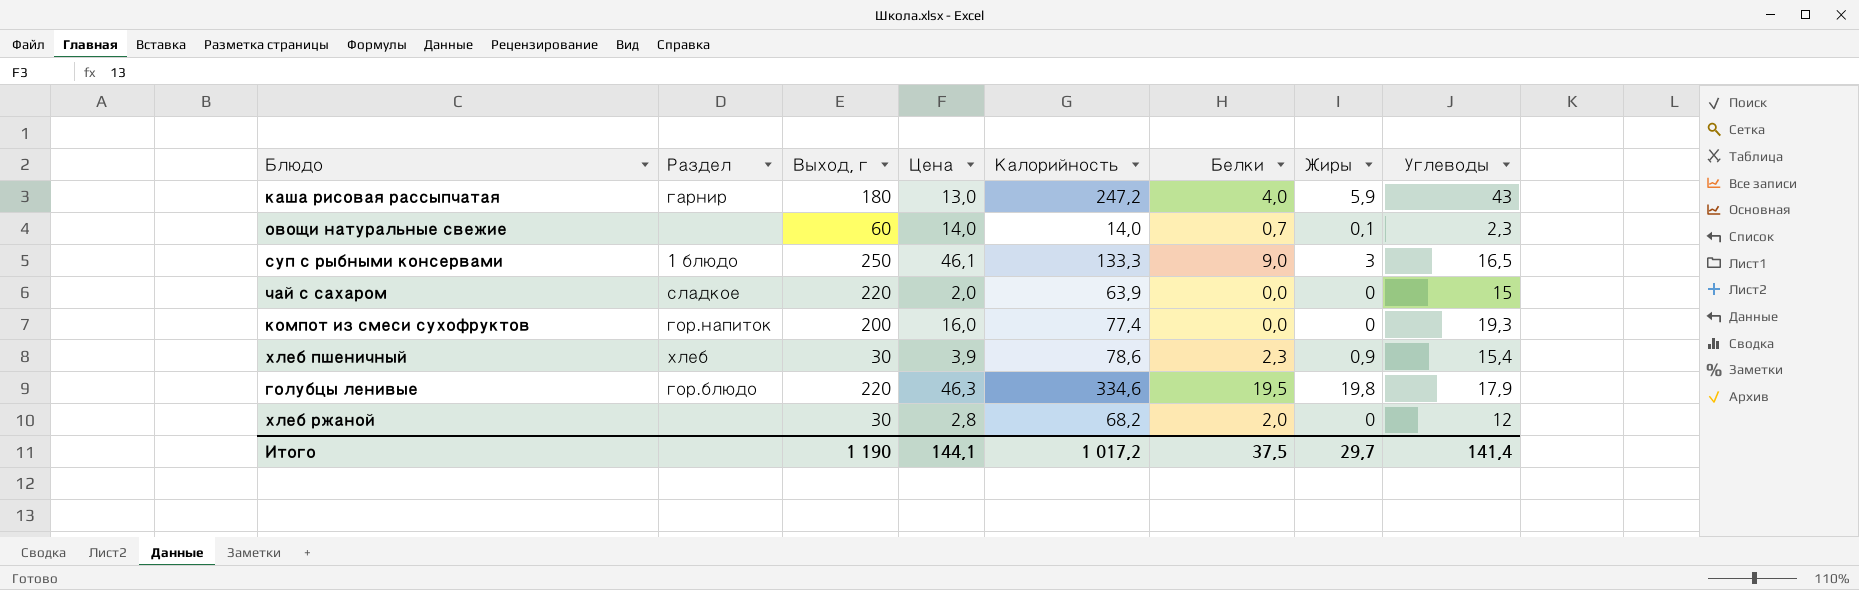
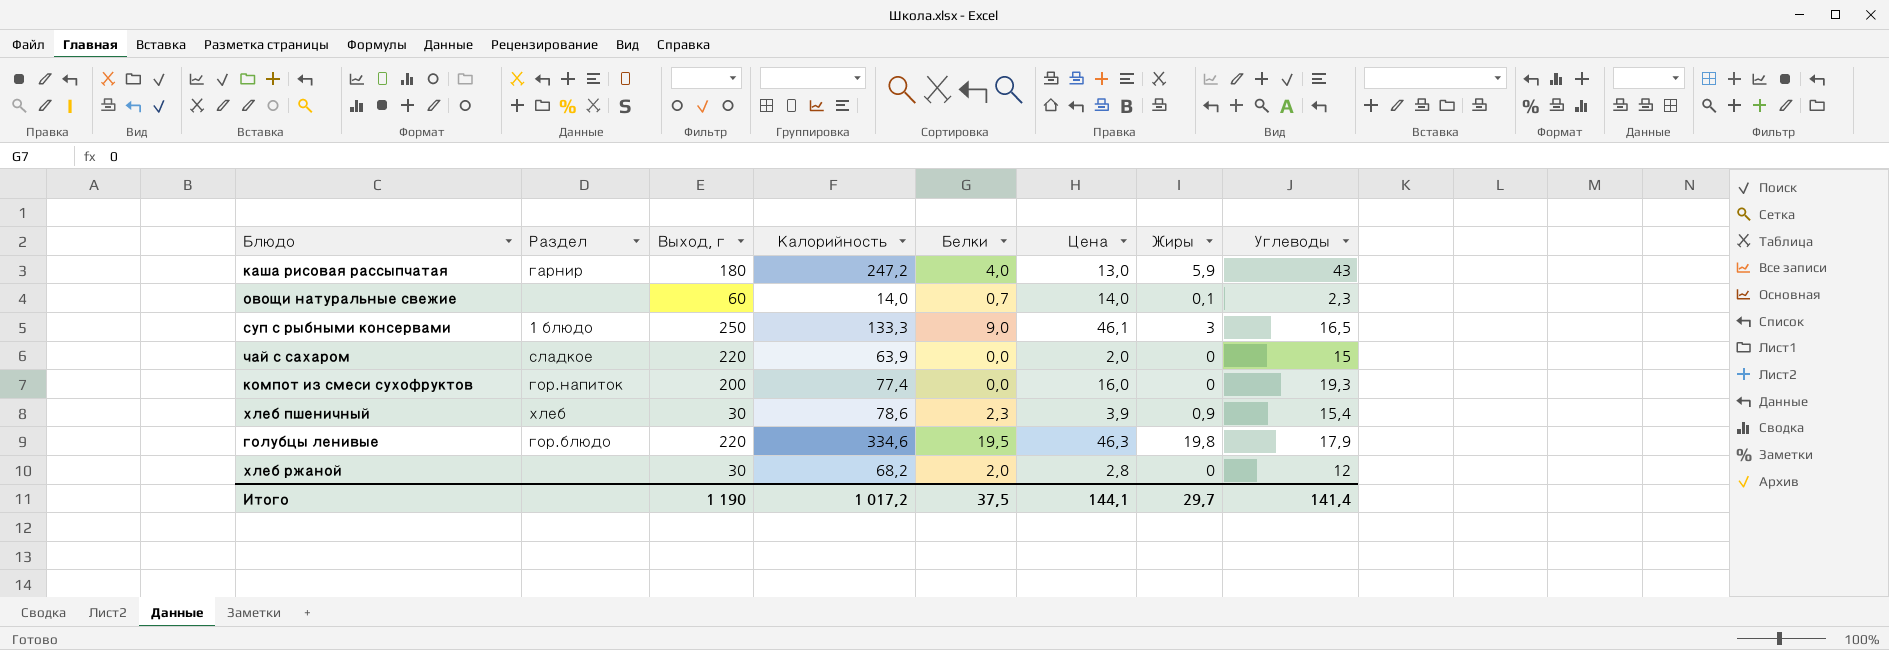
column Цена | position: 4 -> 6

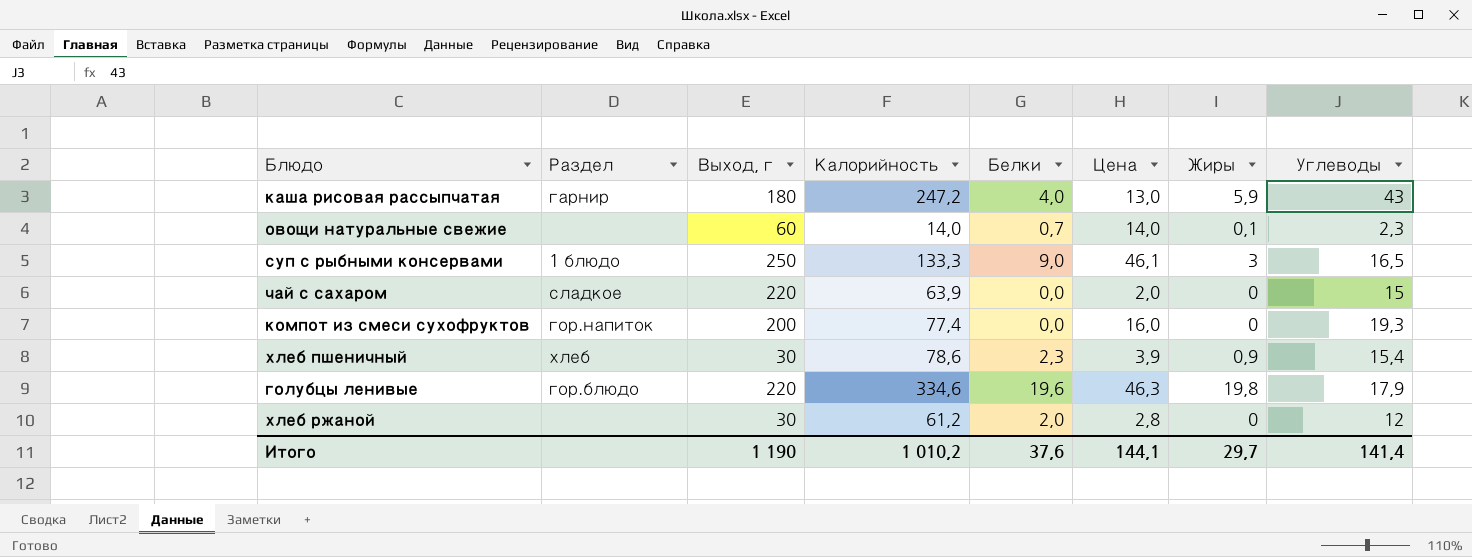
голубцы ленивые | Белки: 19,5 -> 19,6
хлеб ржаной | Калорийность: 68,2 -> 61,2
Итого | Калорийность: 1 017,2 -> 1 010,2
Итого | Белки: 37,5 -> 37,6

